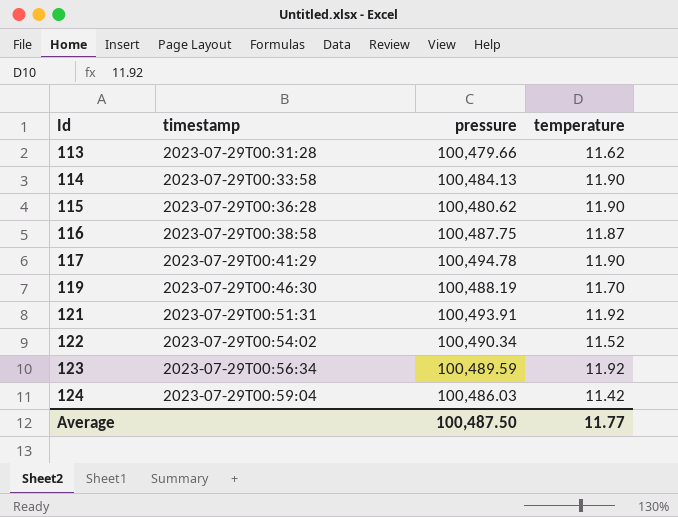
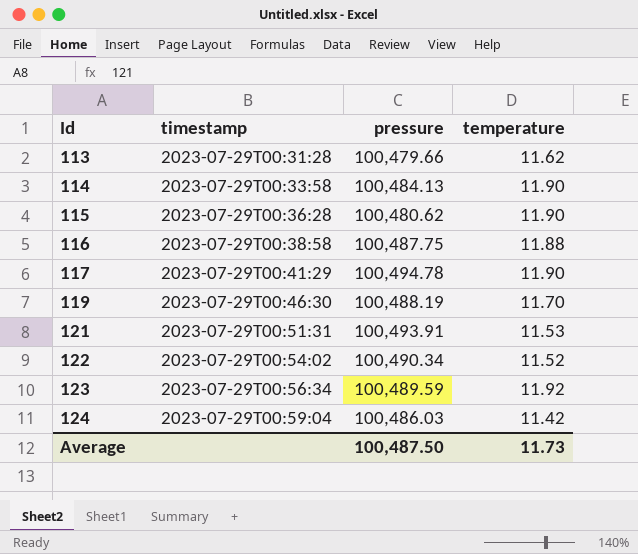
116 | temperature: 11.87 -> 11.88
121 | temperature: 11.92 -> 11.53
Average | temperature: 11.77 -> 11.73

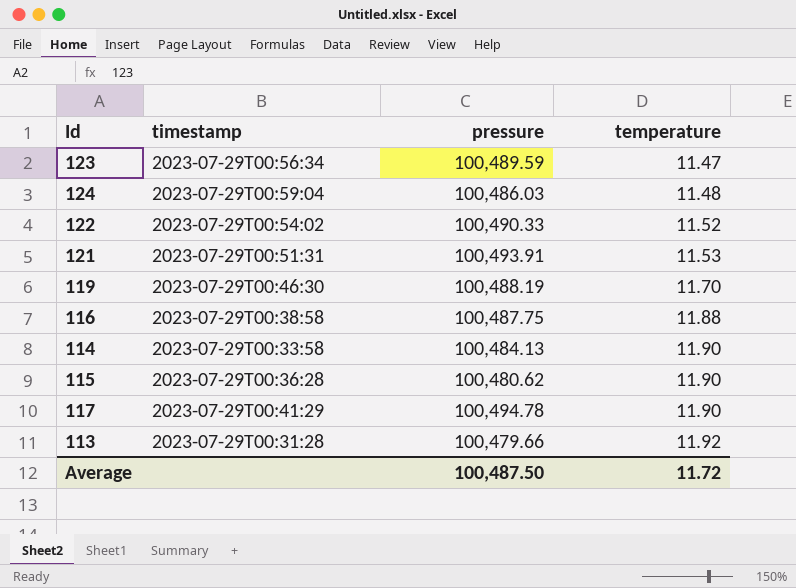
row order: Id ascending -> temperature ascending
123 | temperature: 11.92 -> 11.47
124 | temperature: 11.42 -> 11.48
122 | pressure: 100,490.34 -> 100,490.33
113 | temperature: 11.62 -> 11.92
Average | temperature: 11.73 -> 11.72

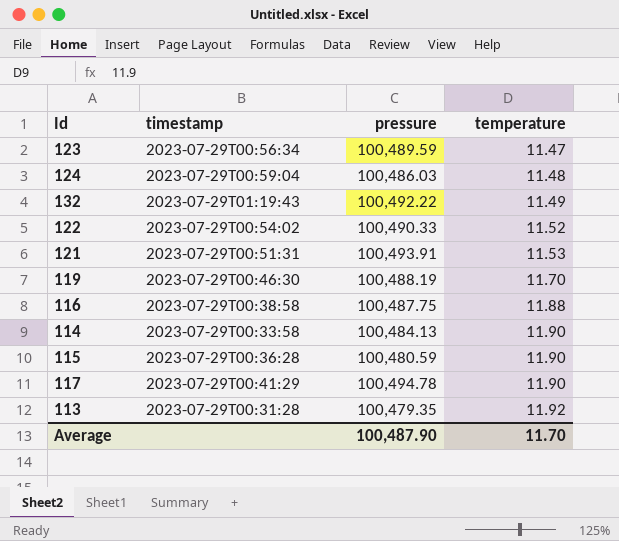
row 132: none -> 2023-07-29T01:19:43 | 100,492.22 | 11.49
115 | pressure: 100,480.62 -> 100,480.59
113 | pressure: 100,479.66 -> 100,479.35
Average | pressure: 100,487.50 -> 100,487.90
Average | temperature: 11.72 -> 11.70

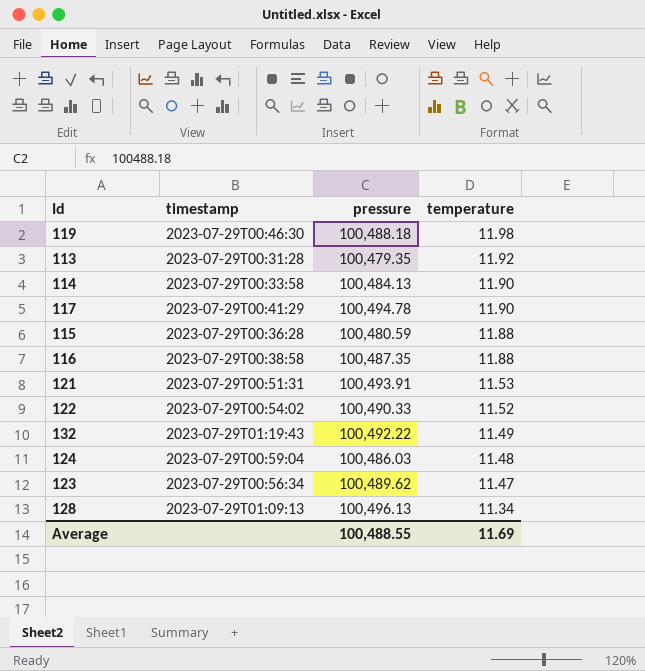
row order: temperature ascending -> temperature descending
119 | pressure: 100,488.19 -> 100,488.18
119 | temperature: 11.70 -> 11.98
115 | temperature: 11.90 -> 11.88
116 | pressure: 100,487.75 -> 100,487.35
123 | pressure: 100,489.59 -> 100,489.62
row 128: none -> 2023-07-29T01:09:13 | 100,496.13 | 11.34
Average | pressure: 100,487.90 -> 100,488.55
Average | temperature: 11.70 -> 11.69

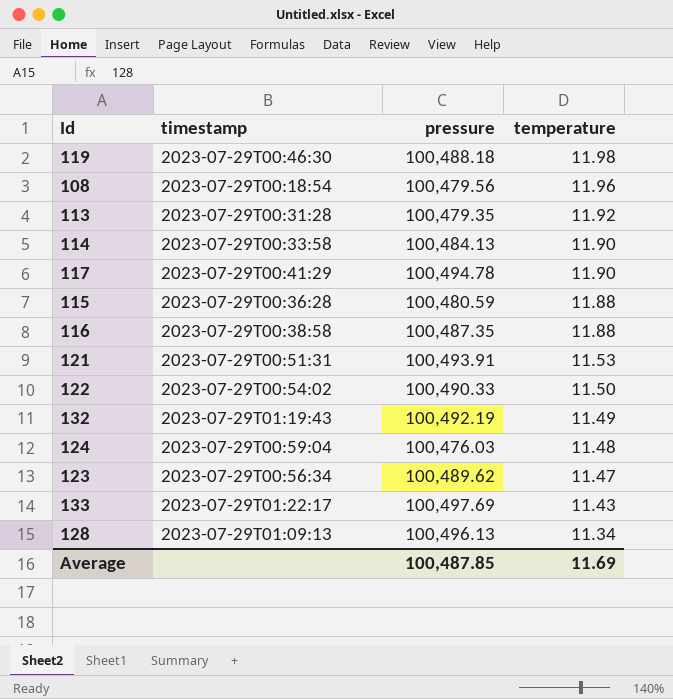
row 108: none -> 2023-07-29T00:18:54 | 100,479.56 | 11.96
122 | temperature: 11.52 -> 11.50
132 | pressure: 100,492.22 -> 100,492.19
124 | pressure: 100,486.03 -> 100,476.03
row 133: none -> 2023-07-29T01:22:17 | 100,497.69 | 11.43
Average | pressure: 100,488.55 -> 100,487.85

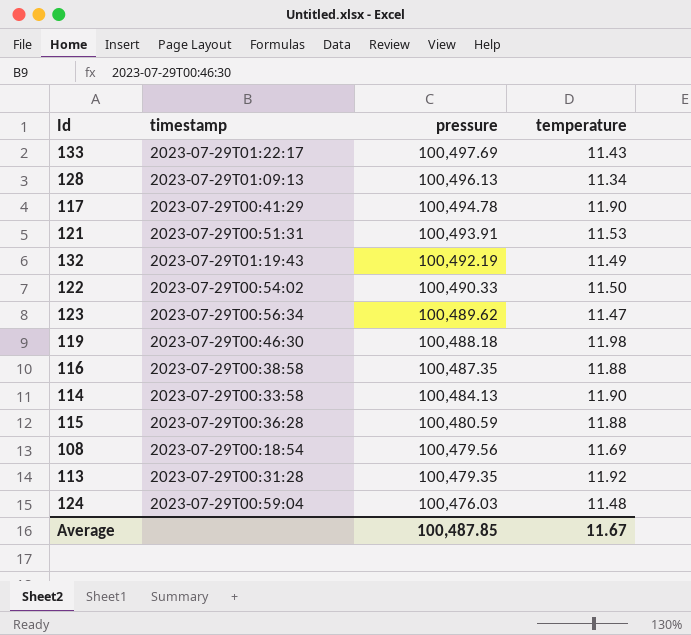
row order: temperature descending -> pressure descending
108 | temperature: 11.96 -> 11.69
Average | temperature: 11.69 -> 11.67

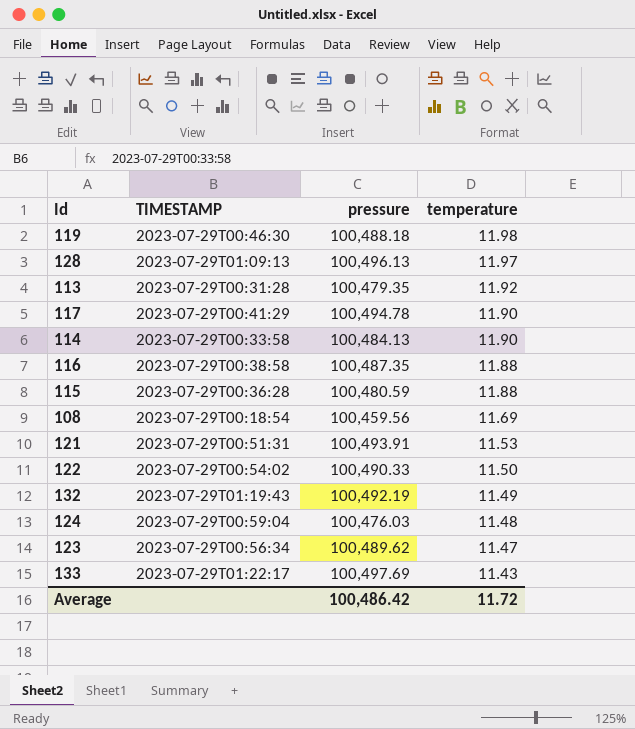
row order: pressure descending -> temperature descending
column name: timestamp -> TIMESTAMP
128 | temperature: 11.34 -> 11.97
108 | pressure: 100,479.56 -> 100,459.56
Average | pressure: 100,487.85 -> 100,486.42
Average | temperature: 11.67 -> 11.72

